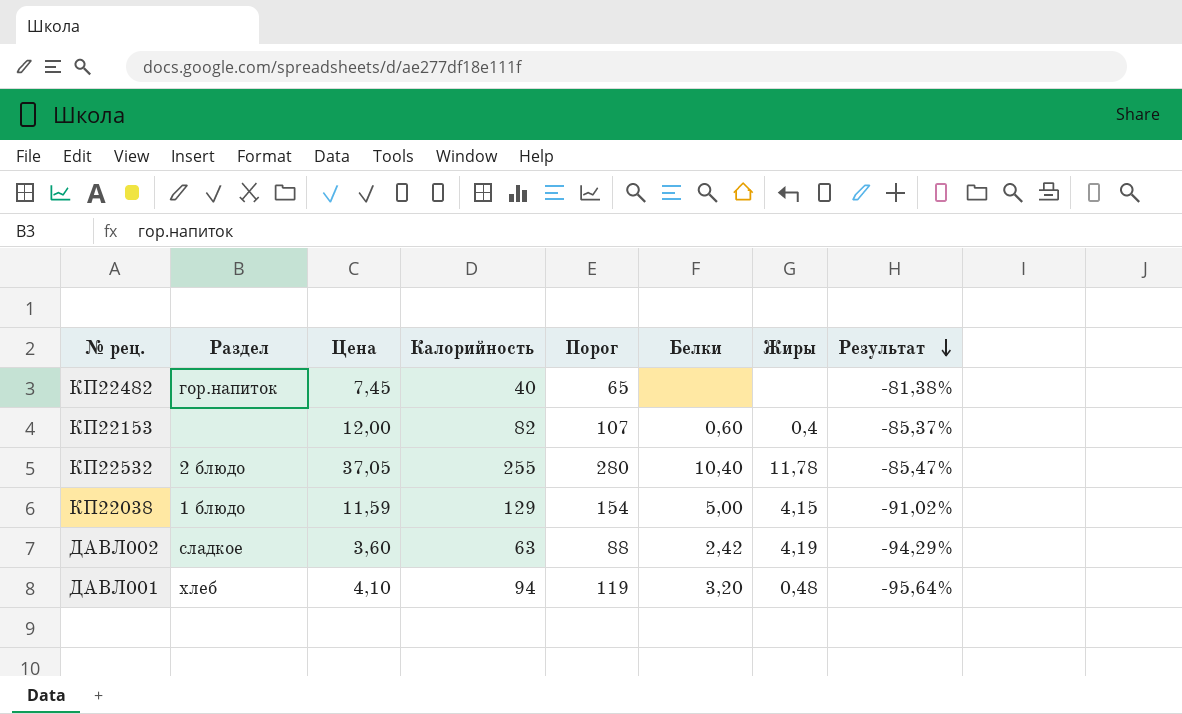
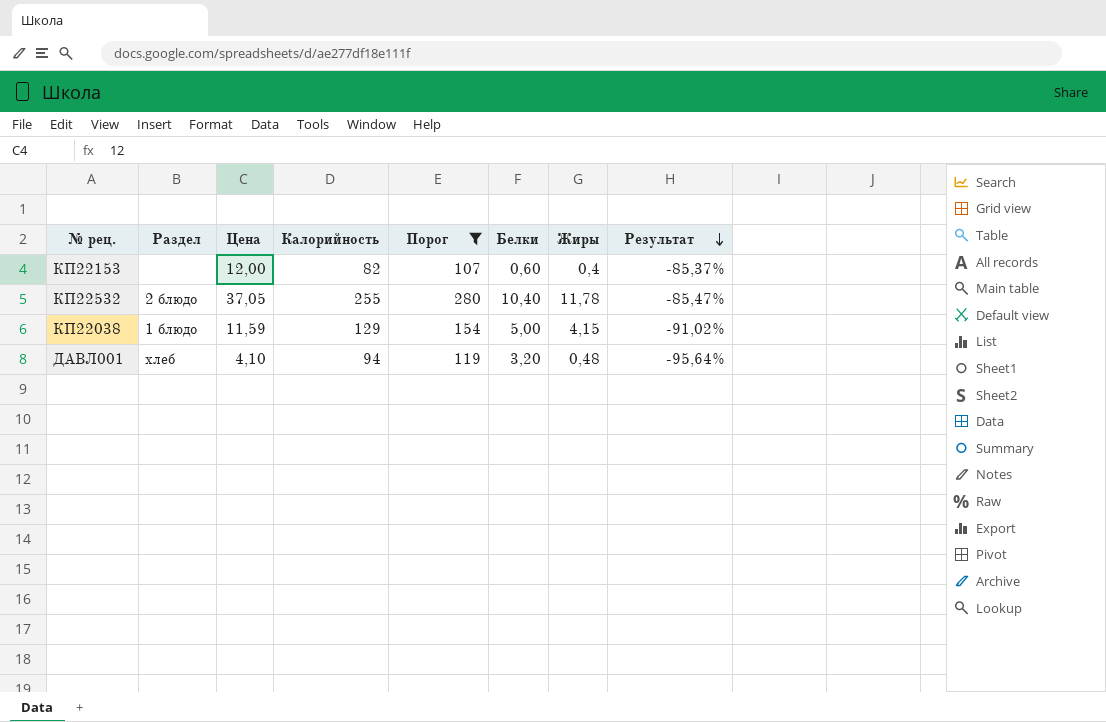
filter: none -> Порог >= 107

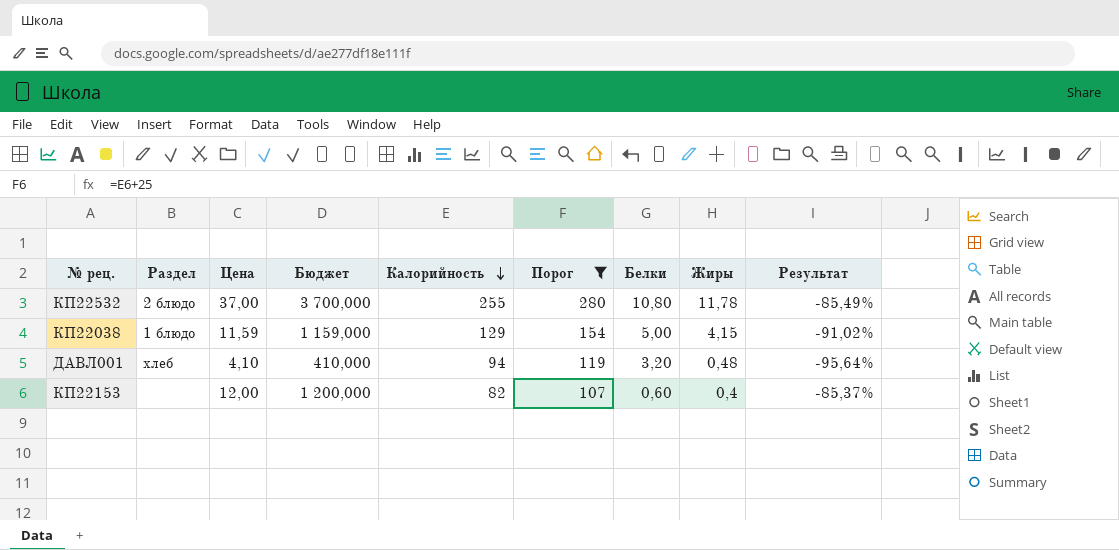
row order: Результат descending -> Калорийность descending
column Бюджет | formula: none -> [Цена] * 100
КП22532 | Цена: 37,05 -> 37,00
КП22532 | Белки: 10,40 -> 10,80
КП22532 | Результат: -85,47% -> -85,49%

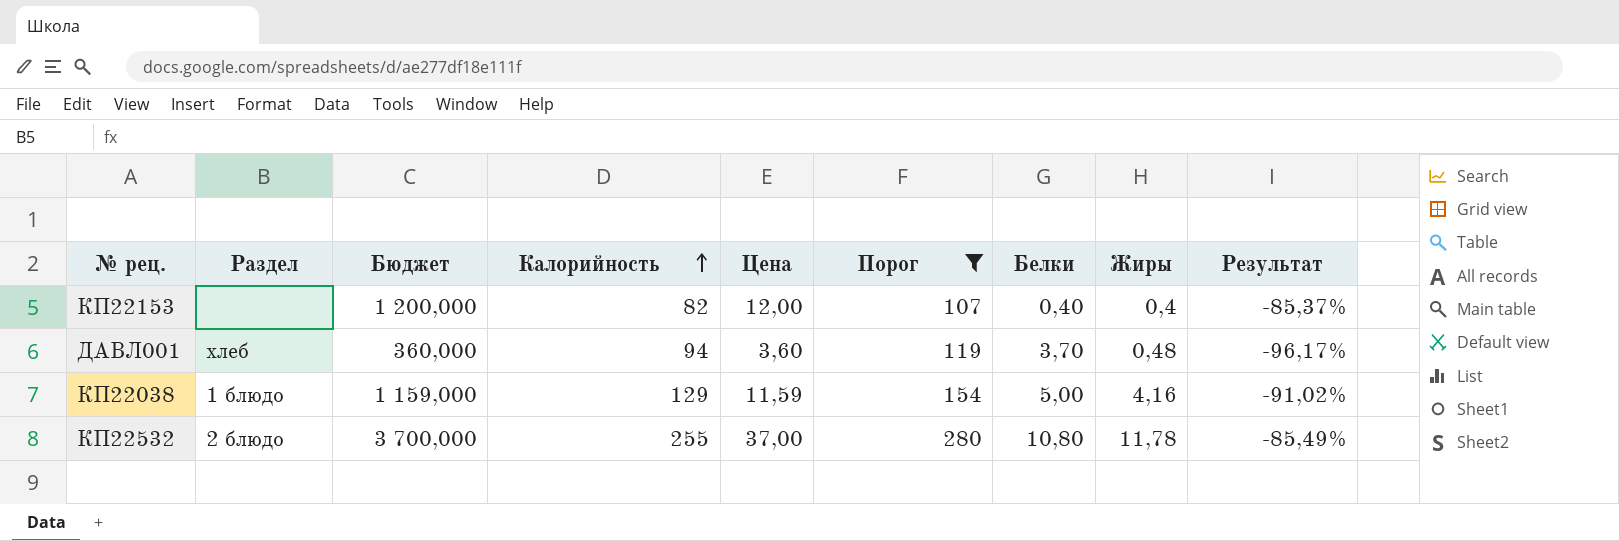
row order: Калорийность descending -> Калорийность ascending
column Цена | position: 3 -> 5
КП22153 | Белки: 0,60 -> 0,40
ДАВЛ001 | Бюджет: 410,000 -> 360,000
ДАВЛ001 | Цена: 4,10 -> 3,60
ДАВЛ001 | Белки: 3,20 -> 3,70
ДАВЛ001 | Результат: -95,64% -> -96,17%
КП22038 | Жиры: 4,15 -> 4,16

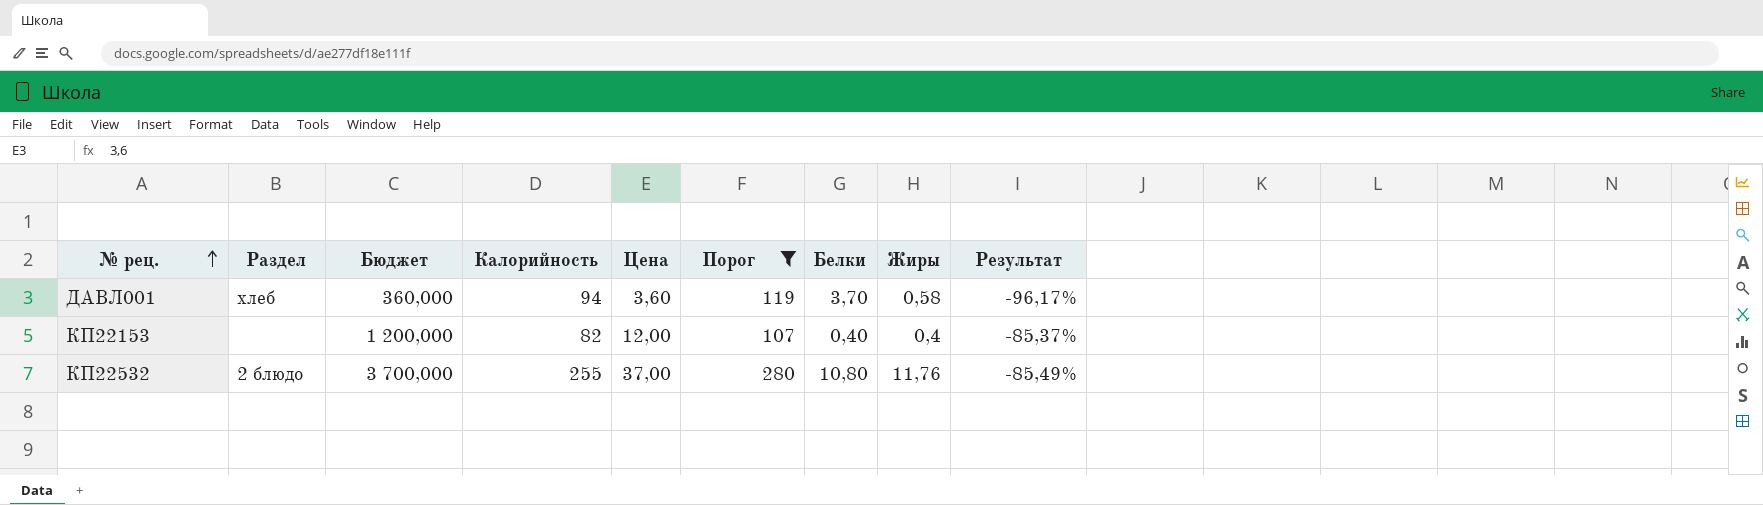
row order: Калорийность ascending -> № рец. ascending
row КП22038: 1 блюдо | 1 159,000 | 129 | 11,59 | 154 | 5,00 | 4,16 | -91,02% -> none
ДАВЛ001 | Жиры: 0,48 -> 0,58
КП22532 | Жиры: 11,78 -> 11,76

